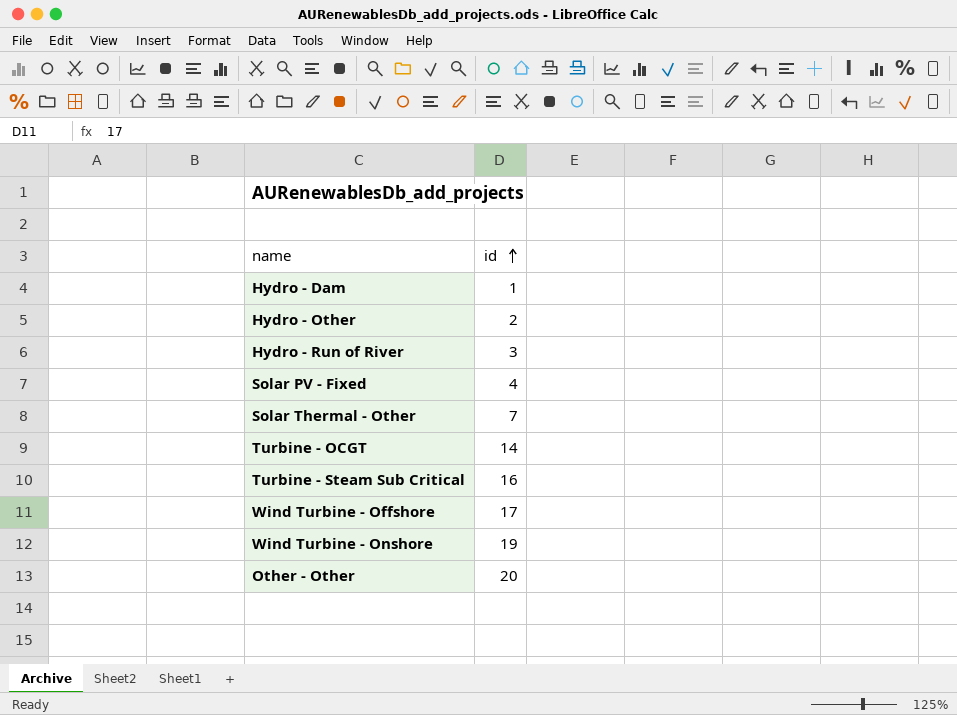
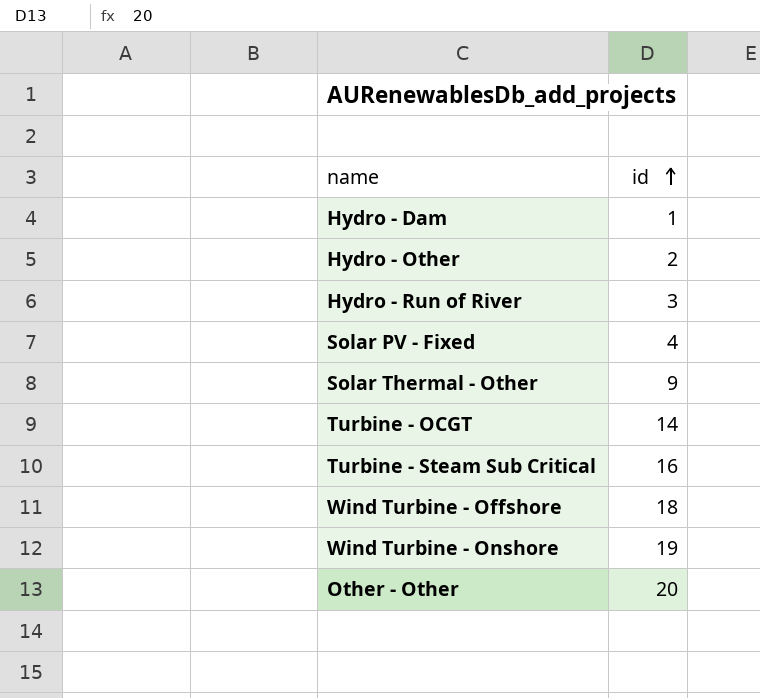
Solar Thermal - Other | id: 7 -> 9
Wind Turbine - Offshore | id: 17 -> 18

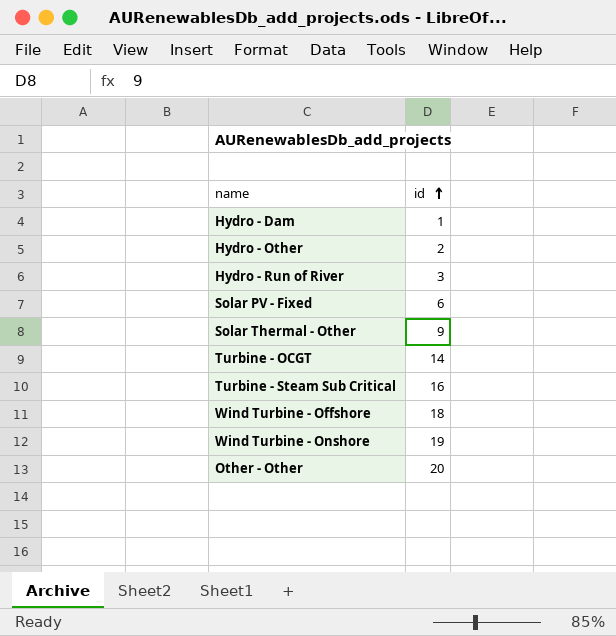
Solar PV - Fixed | id: 4 -> 6

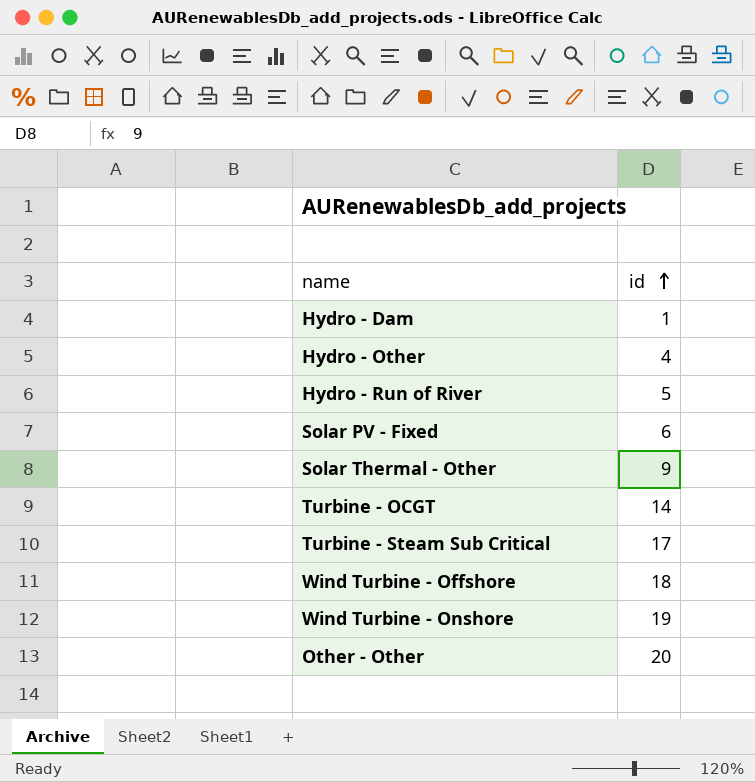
Hydro - Other | id: 2 -> 4
Hydro - Run of River | id: 3 -> 5
Turbine - Steam Sub Critical | id: 16 -> 17

